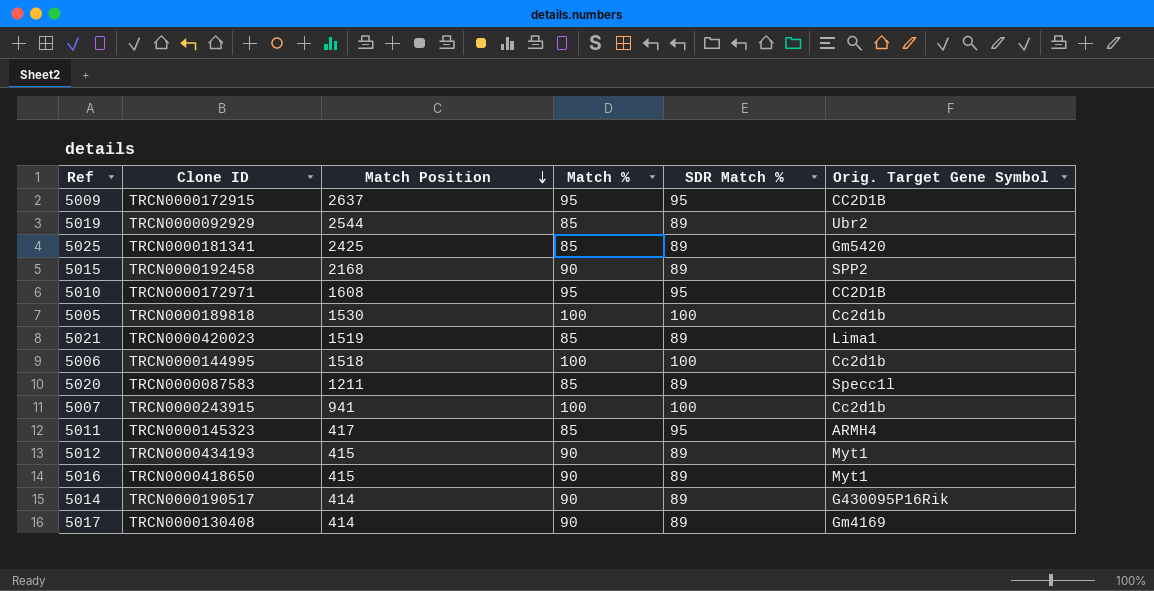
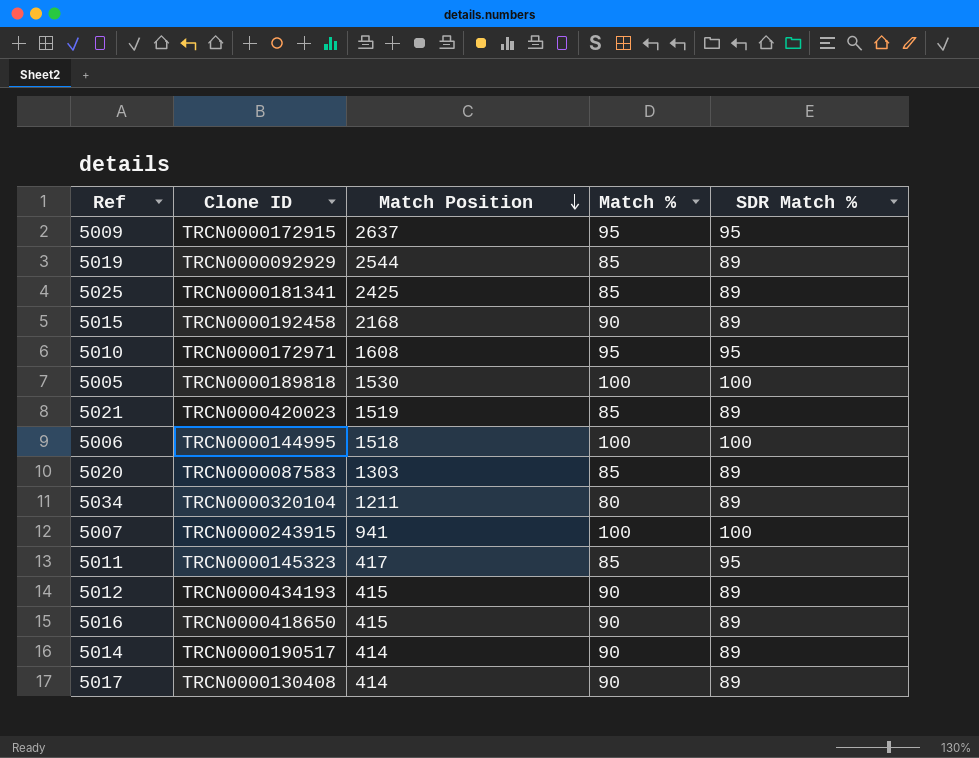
column Orig. Target Gene Symbol | position: 6 -> none
5020 | Match Position: 1211 -> 1303
row 5034: none -> TRCN0000320104 | 1211 | 80 | 89

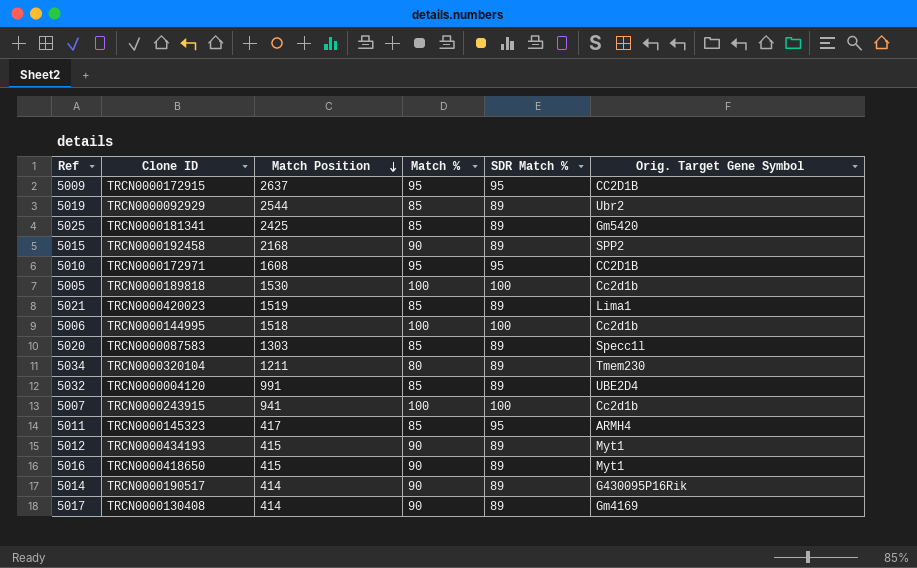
column Orig. Target Gene Symbol | position: none -> 6
row 5032: none -> TRCN0000004120 | 991 | 85 | 89 | UBE2D4

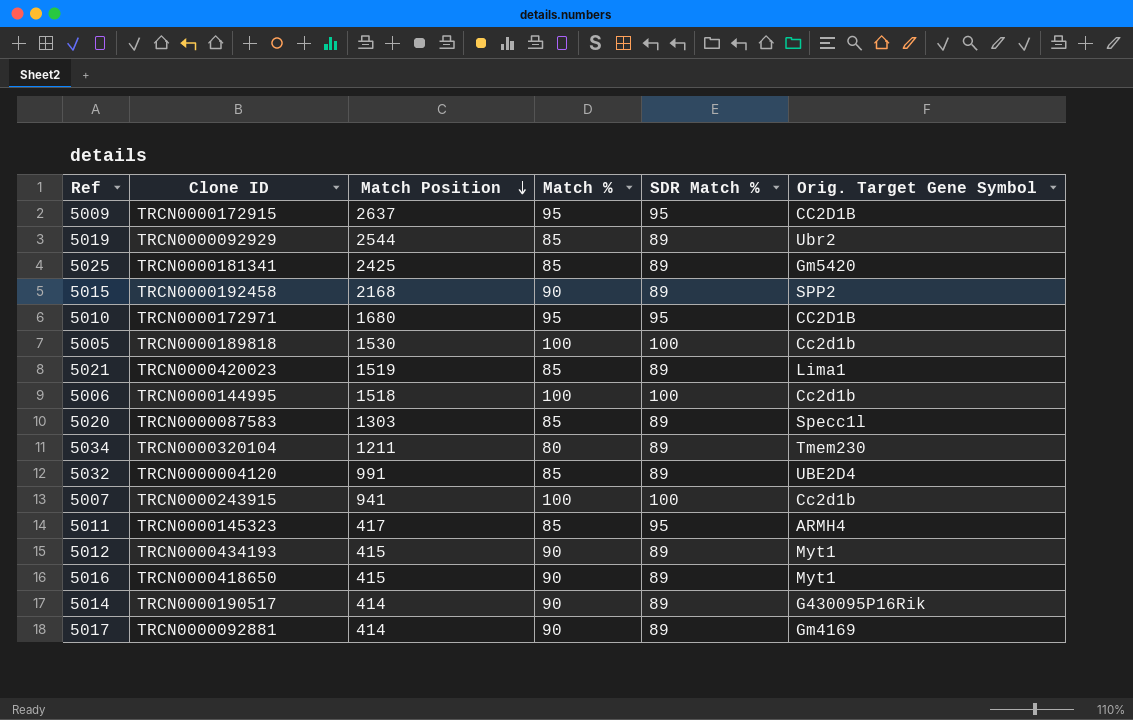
5010 | Match Position: 1608 -> 1680
5017 | Clone ID: TRCN0000130408 -> TRCN0000092881

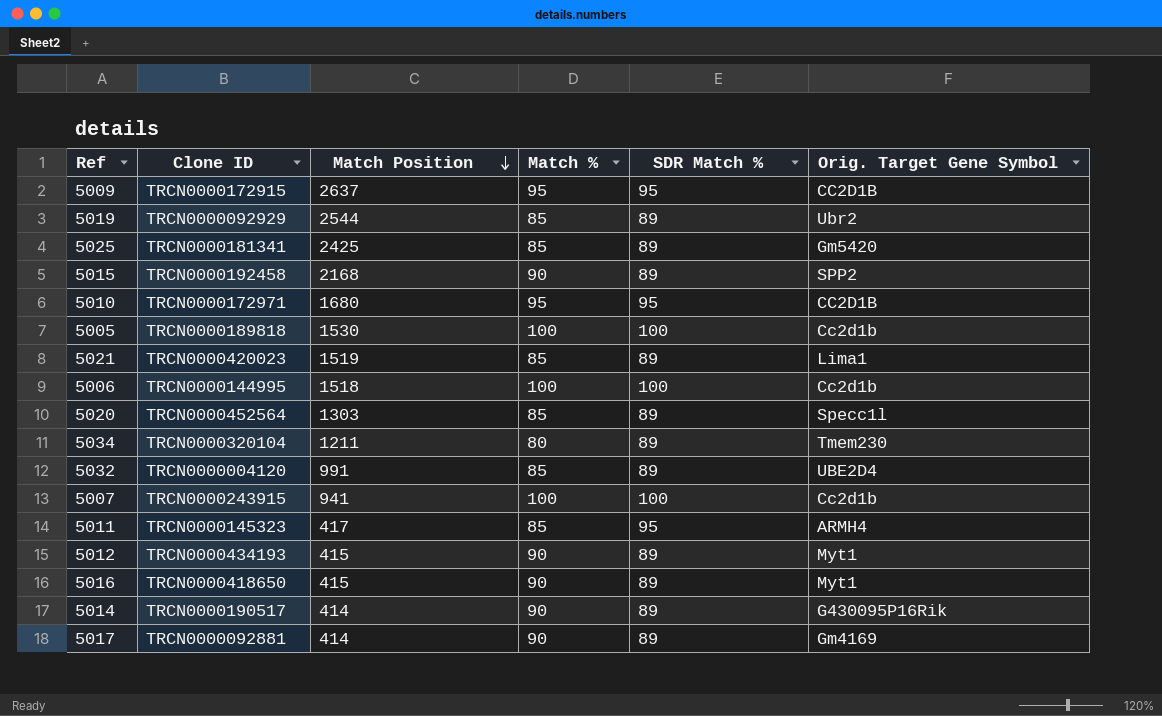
5020 | Clone ID: TRCN0000087583 -> TRCN0000452564

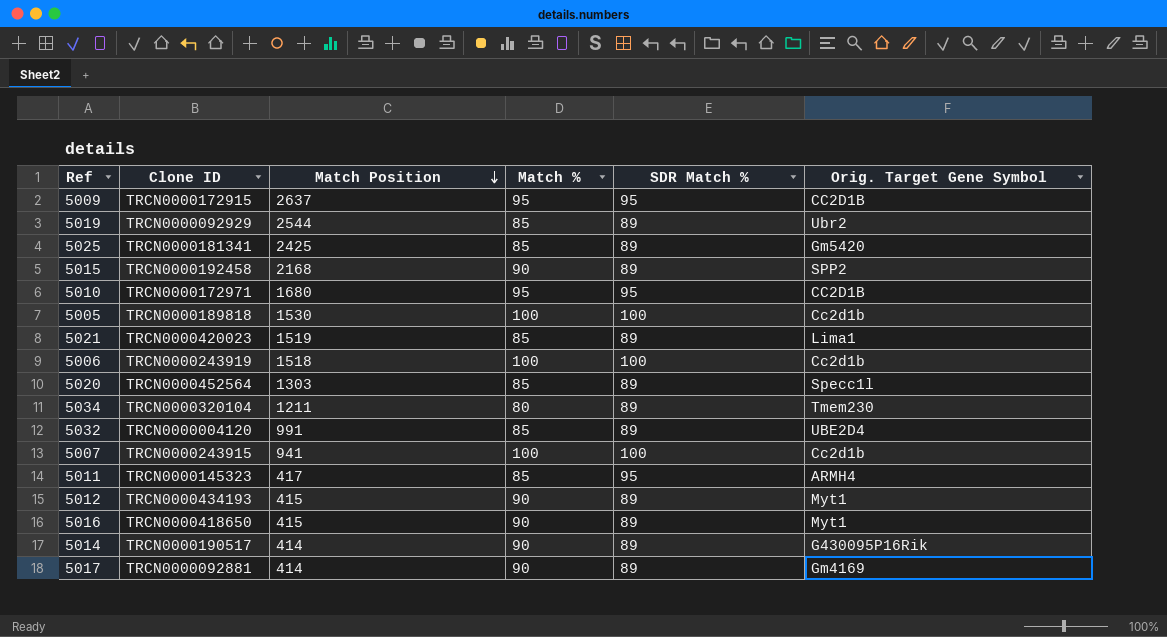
5006 | Clone ID: TRCN0000144995 -> TRCN0000243919

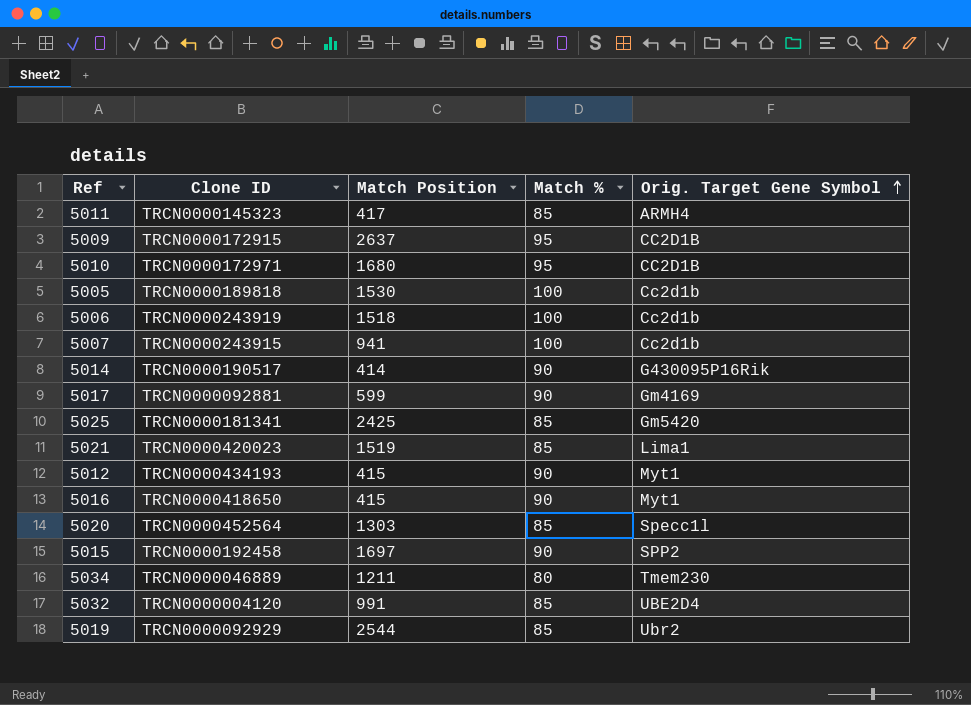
row order: Match Position descending -> Orig. Target Gene Symbol ascending
column SDR Match % | position: 5 -> none
5017 | Match Position: 414 -> 599
5015 | Match Position: 2168 -> 1697
5034 | Clone ID: TRCN0000320104 -> TRCN0000046889

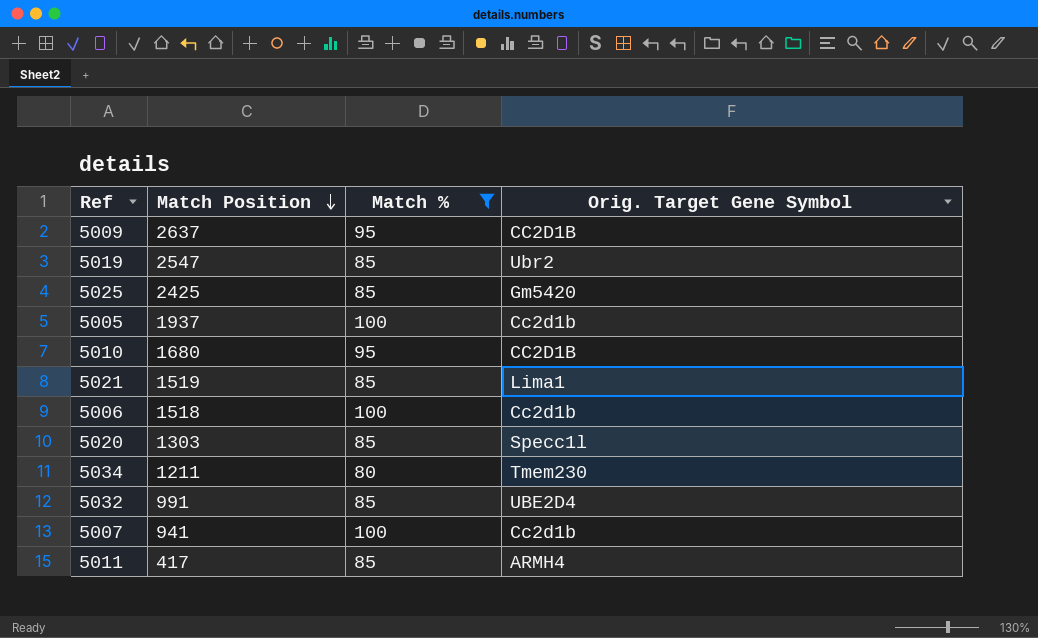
filter: none -> Match % != 90
row order: Orig. Target Gene Symbol ascending -> Match Position descending
column Clone ID | position: 2 -> none
5019 | Match Position: 2544 -> 2547
5005 | Match Position: 1530 -> 1937

